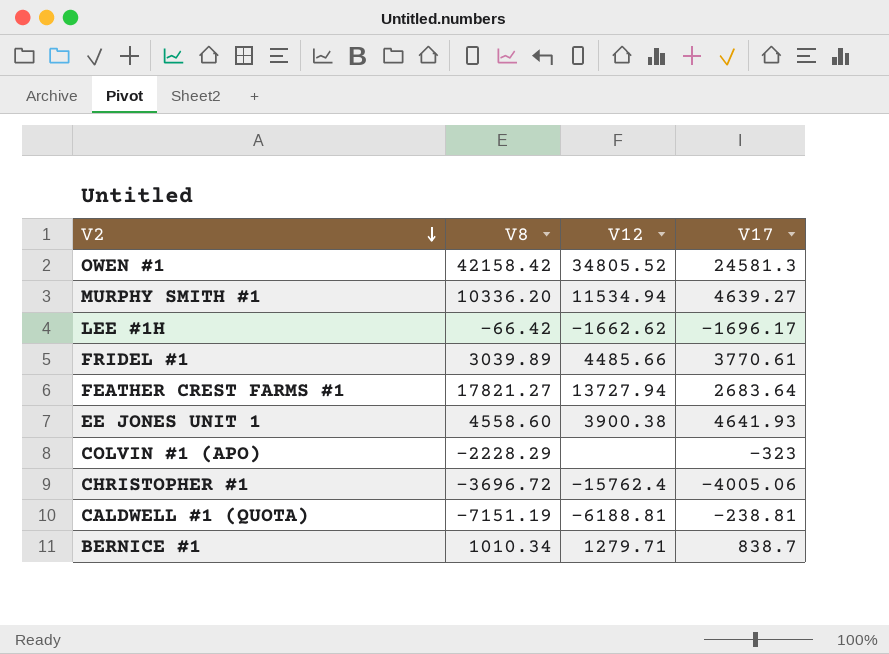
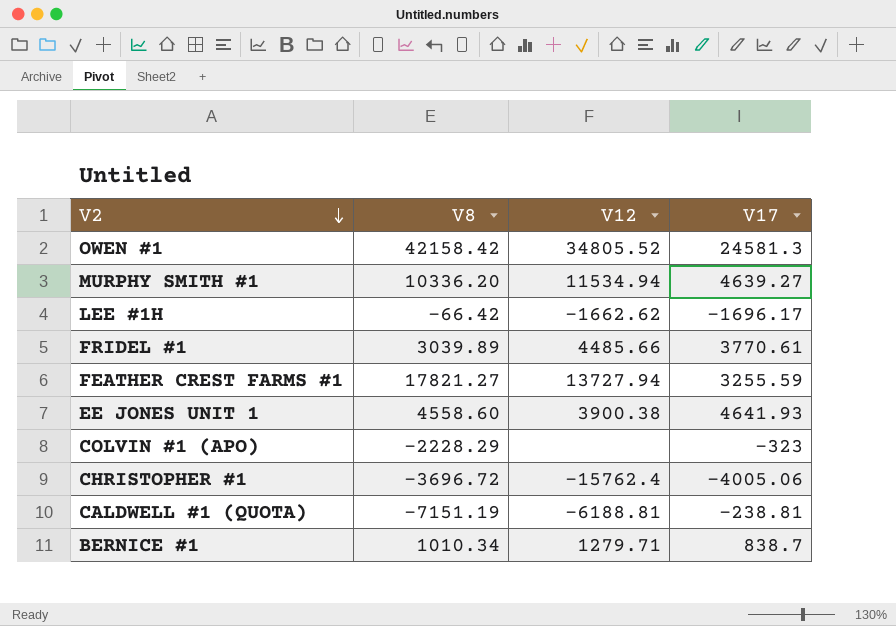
FEATHER CREST FARMS #1 | V17: 2683.64 -> 3255.59

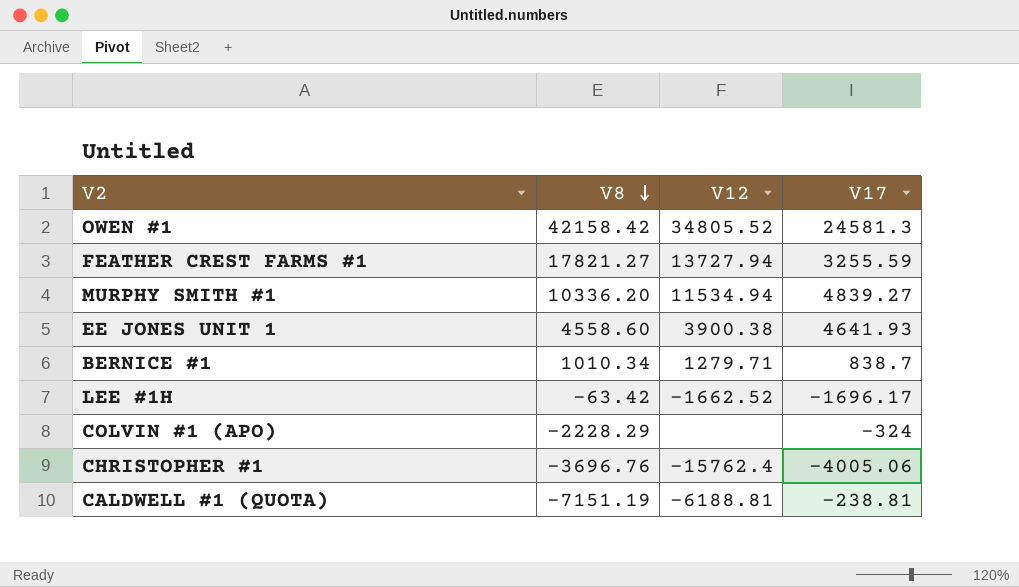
row order: V2 descending -> V8 descending
row FRIDEL #1: 3039.89 | 4485.66 | 3770.61 -> none
MURPHY SMITH #1 | V17: 4639.27 -> 4839.27
LEE #1H | V8: -66.42 -> -63.42
LEE #1H | V12: -1662.62 -> -1662.52
COLVIN #1 (APO) | V17: -323 -> -324
CHRISTOPHER #1 | V8: -3696.72 -> -3696.76

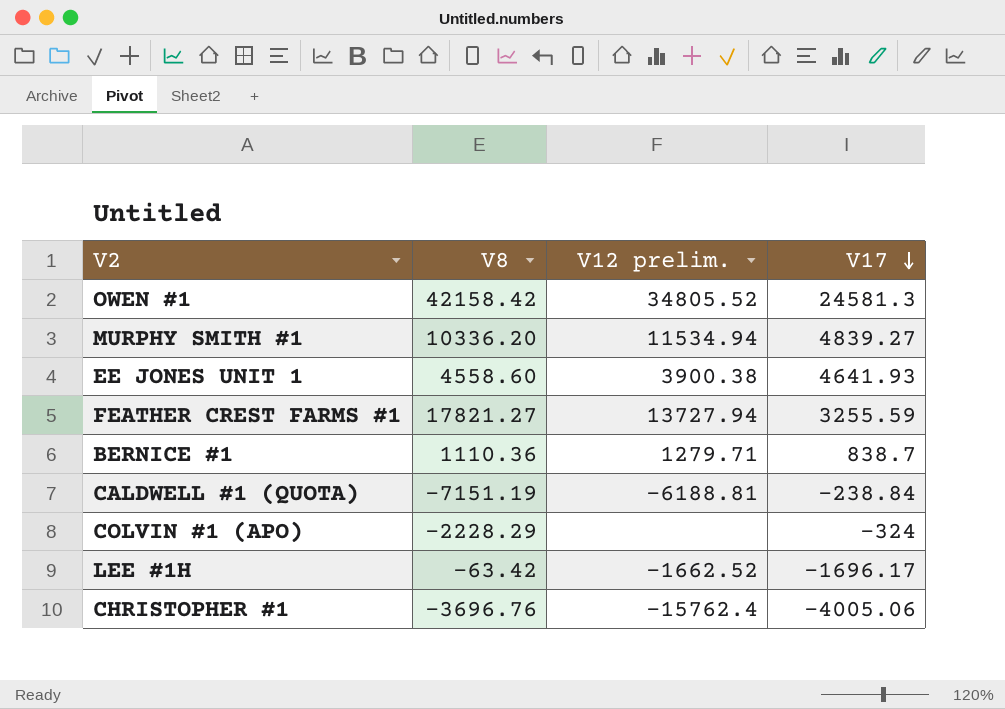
row order: V8 descending -> V17 descending
column name: V12 -> V12 prelim.
BERNICE #1 | V8: 1010.34 -> 1110.36
CALDWELL #1 (QUOTA) | V17: -238.81 -> -238.84

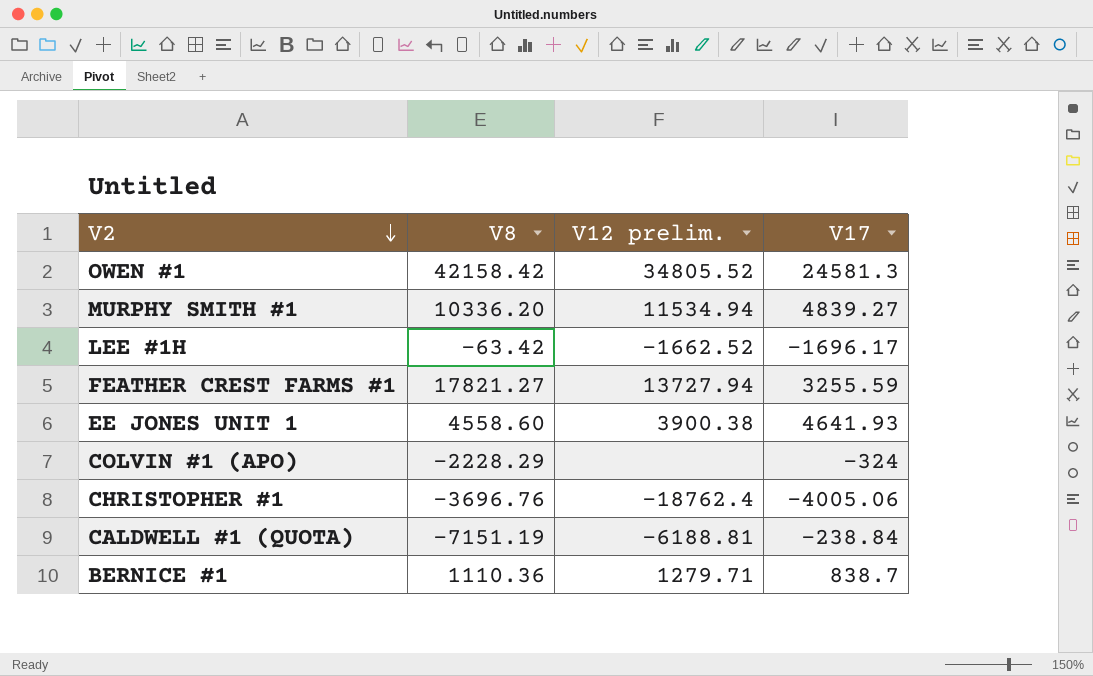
row order: V17 descending -> V2 descending
CHRISTOPHER #1 | V12 prelim.: -15762.4 -> -18762.4

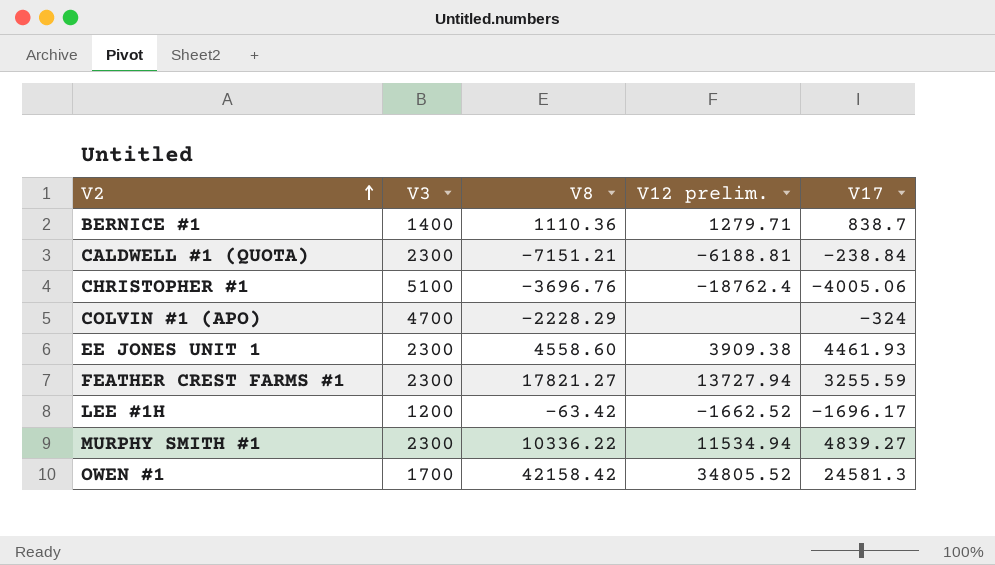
row order: V2 descending -> V2 ascending
column V3 | position: none -> 2
CALDWELL #1 (QUOTA) | V8: -7151.19 -> -7151.21
EE JONES UNIT 1 | V12 prelim.: 3900.38 -> 3909.38
EE JONES UNIT 1 | V17: 4641.93 -> 4461.93
MURPHY SMITH #1 | V8: 10336.20 -> 10336.22

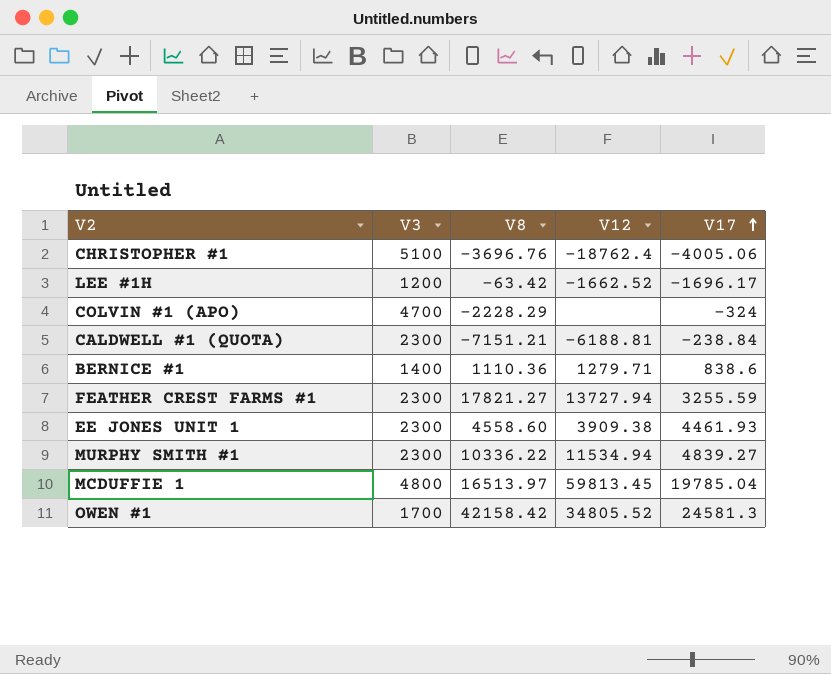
row order: V2 ascending -> V17 ascending
column name: V12 prelim. -> V12
BERNICE #1 | V17: 838.7 -> 838.6
row MCDUFFIE 1: none -> 4800 | 16513.97 | 59813.45 | 19785.04

